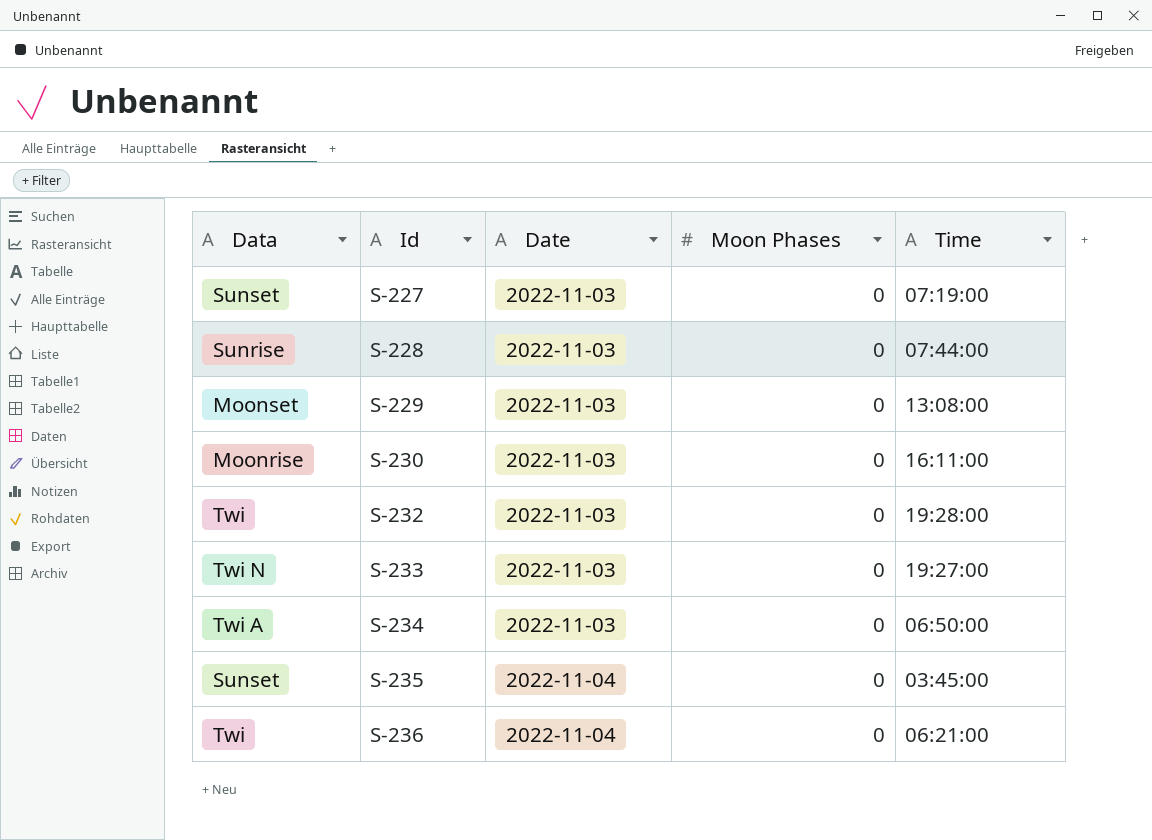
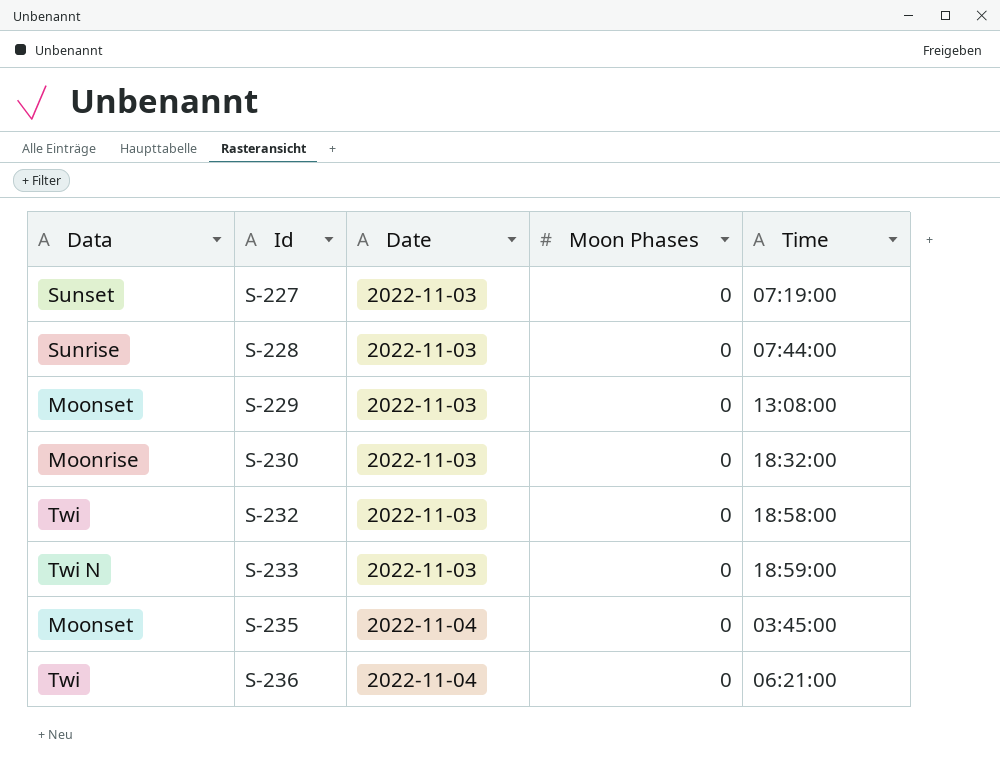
row S-234: Twi A | 2022-11-03 | 0 | 06:50:00 -> none
S-230 | Time: 16:11:00 -> 18:32:00
S-232 | Time: 19:28:00 -> 18:58:00
S-233 | Time: 19:27:00 -> 18:59:00
S-235 | Data: Sunset -> Moonset

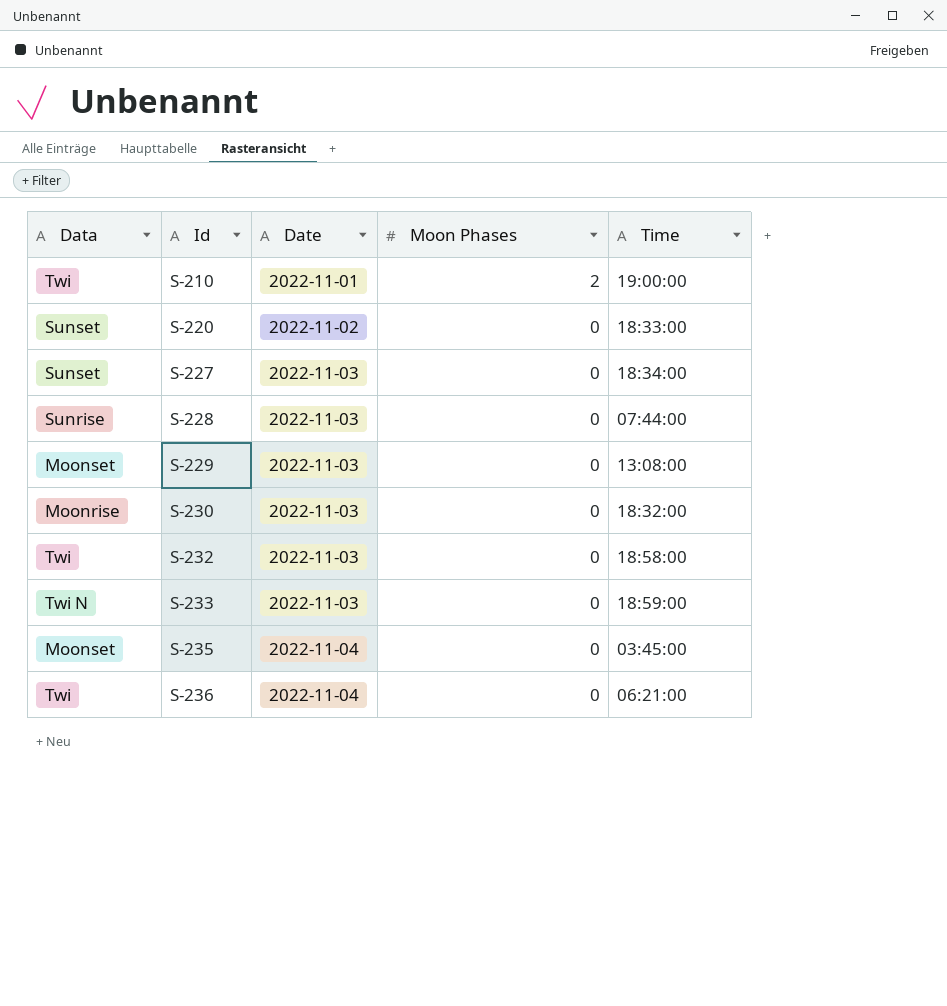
row S-210: none -> Twi | 2022-11-01 | 2 | 19:00:00
row S-220: none -> Sunset | 2022-11-02 | 0 | 18:33:00
S-227 | Time: 07:19:00 -> 18:34:00

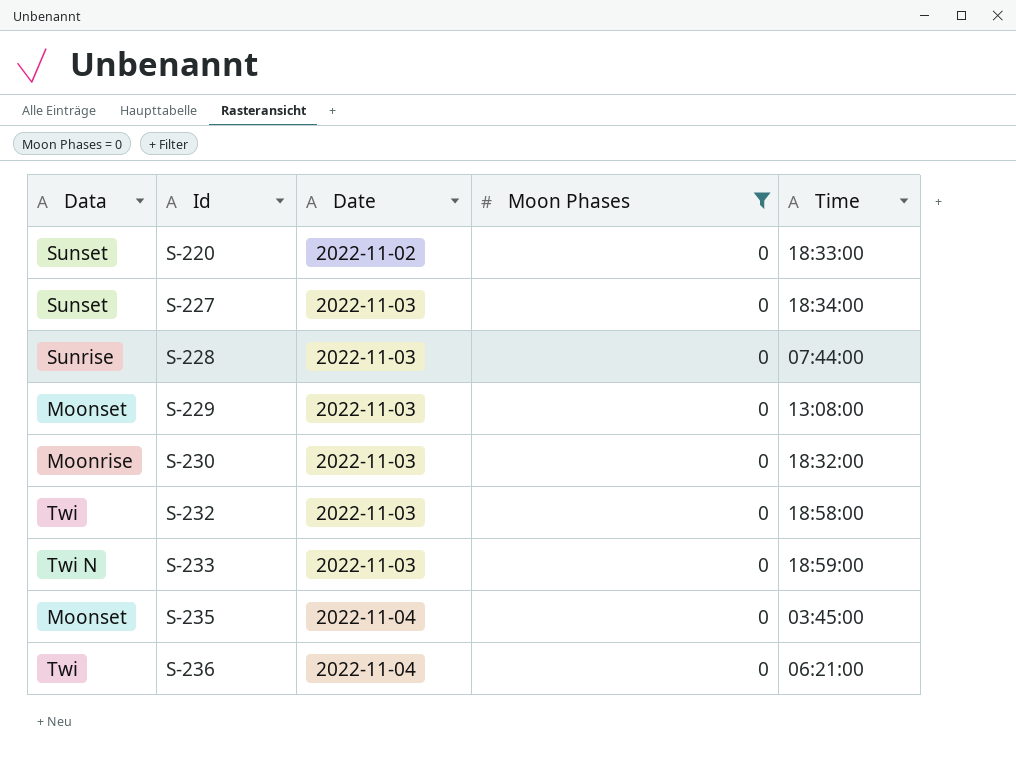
filter: none -> Moon Phases = 0

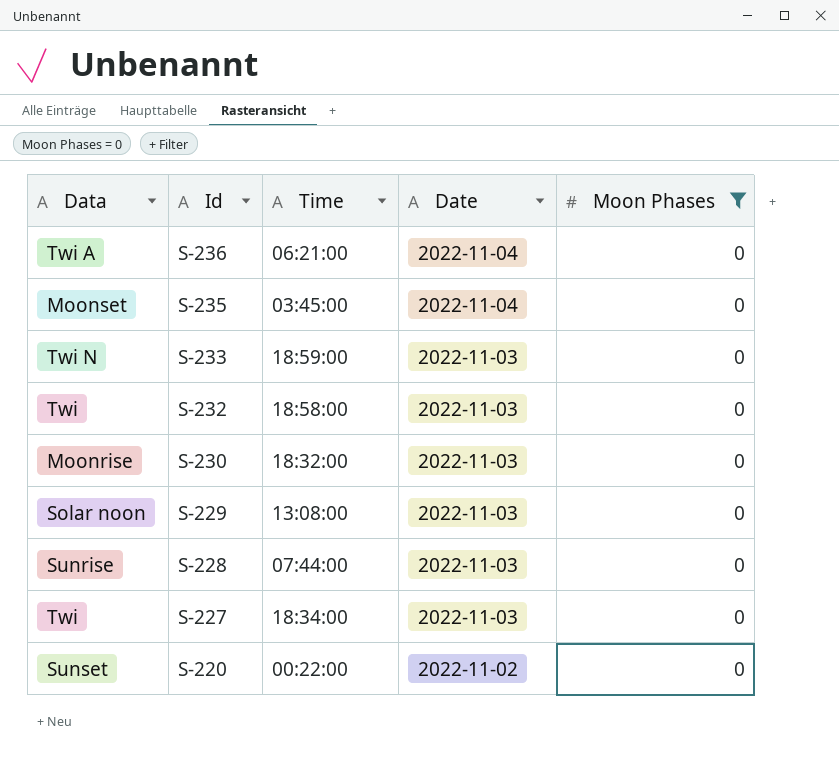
row order: Id ascending -> Id descending
column Time | position: 5 -> 3
S-236 | Data: Twi -> Twi A
S-229 | Data: Moonset -> Solar noon
S-227 | Data: Sunset -> Twi
S-220 | Time: 18:33:00 -> 00:22:00

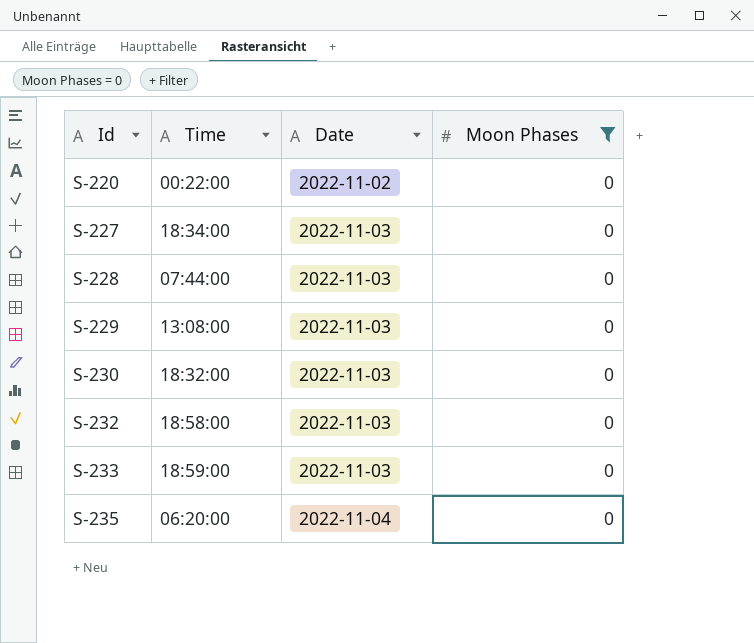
row order: Id descending -> Id ascending
column Data | position: 1 -> none
row S-236: Twi A | 06:21:00 | 2022-11-04 | 0 -> none
S-235 | Time: 03:45:00 -> 06:20:00

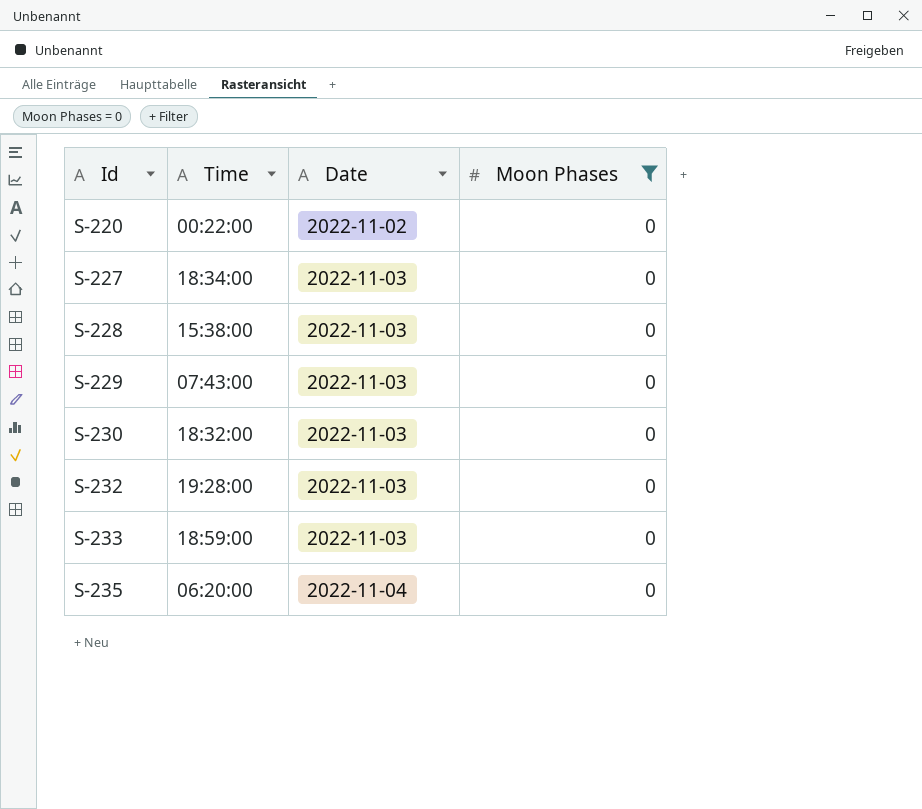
S-228 | Time: 07:44:00 -> 15:38:00
S-229 | Time: 13:08:00 -> 07:43:00
S-232 | Time: 18:58:00 -> 19:28:00

